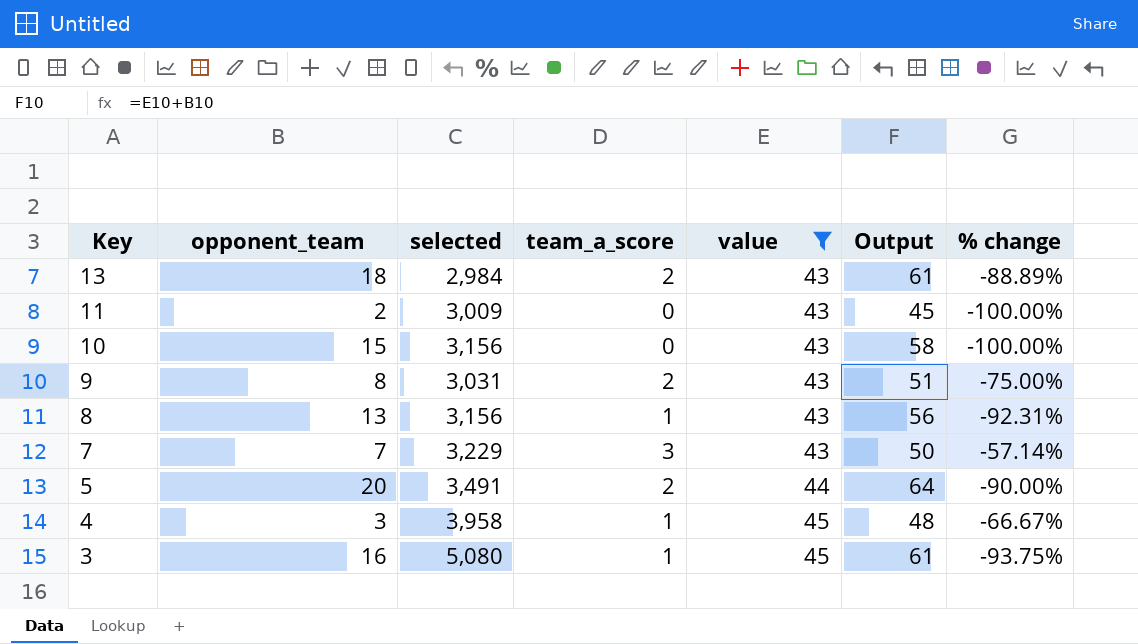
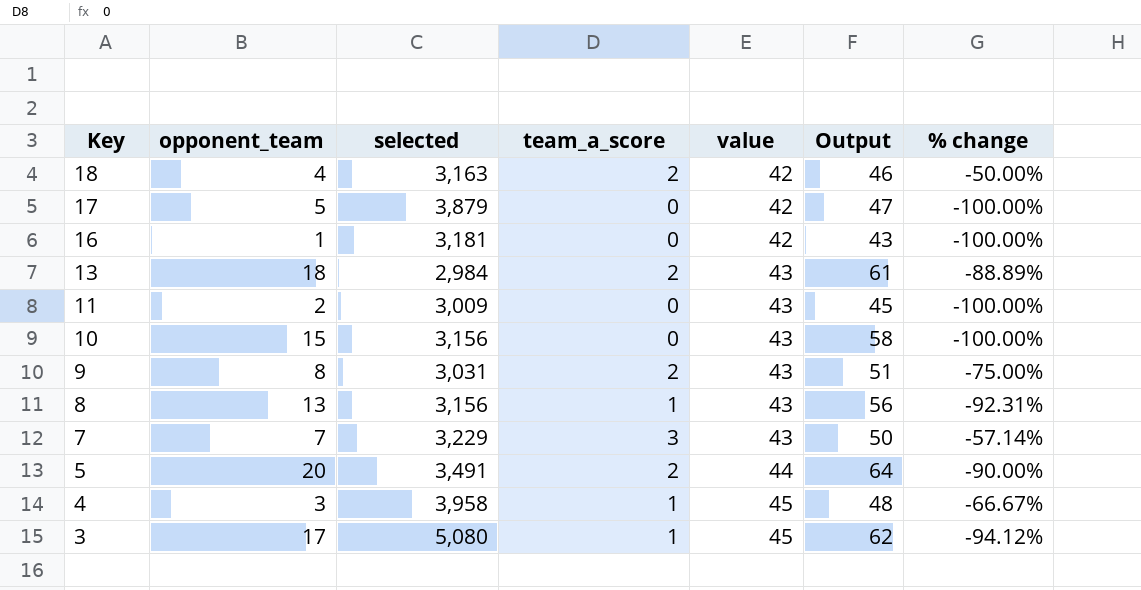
filter: value != 42 -> none
3 | opponent_team: 16 -> 17
3 | Output: 61 -> 62
3 | % change: -93.75% -> -94.12%

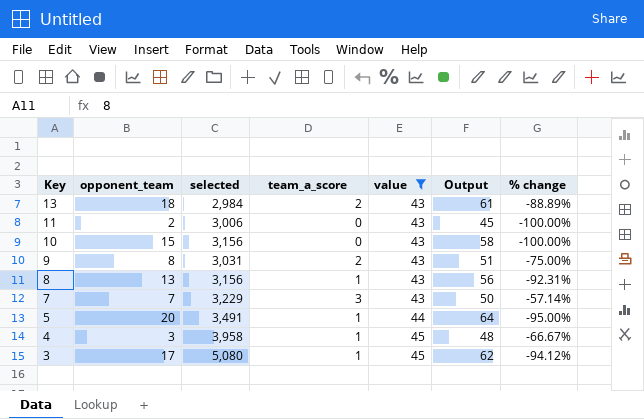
filter: none -> value != 42
11 | selected: 3,009 -> 3,006
5 | team_a_score: 2 -> 1
5 | % change: -90.00% -> -95.00%

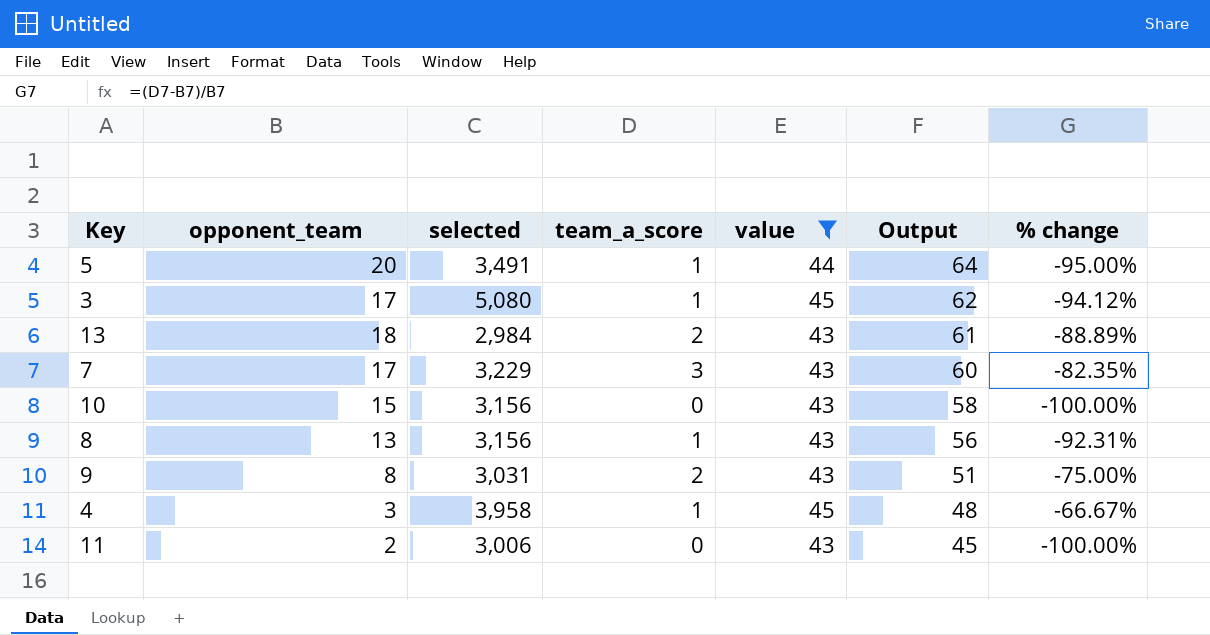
row order: Key descending -> Output descending
7 | opponent_team: 7 -> 17
7 | Output: 50 -> 60
7 | % change: -57.14% -> -82.35%

